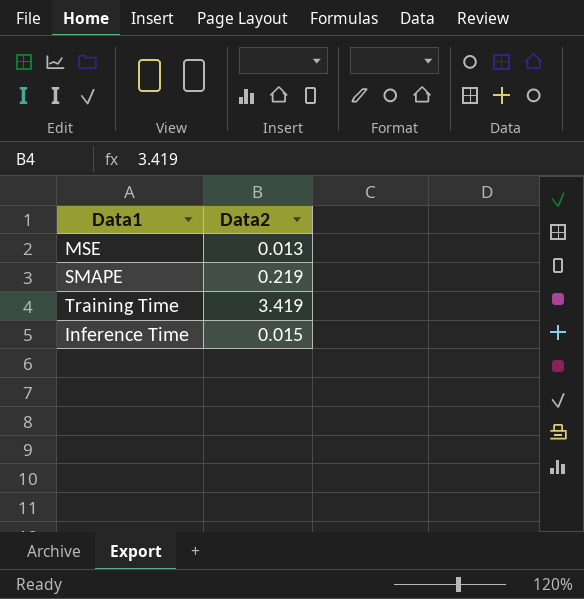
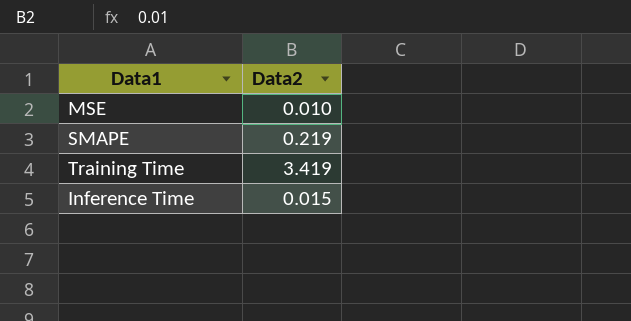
MSE | Data2: 0.013 -> 0.010

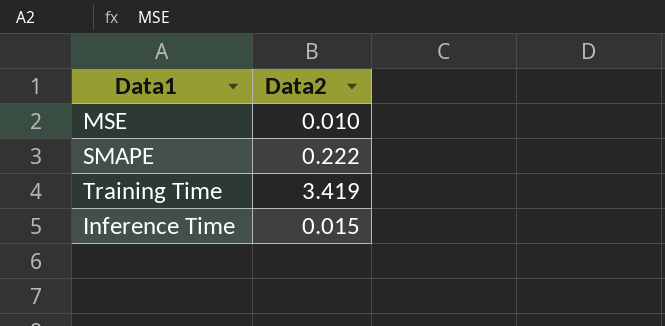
SMAPE | Data2: 0.219 -> 0.222

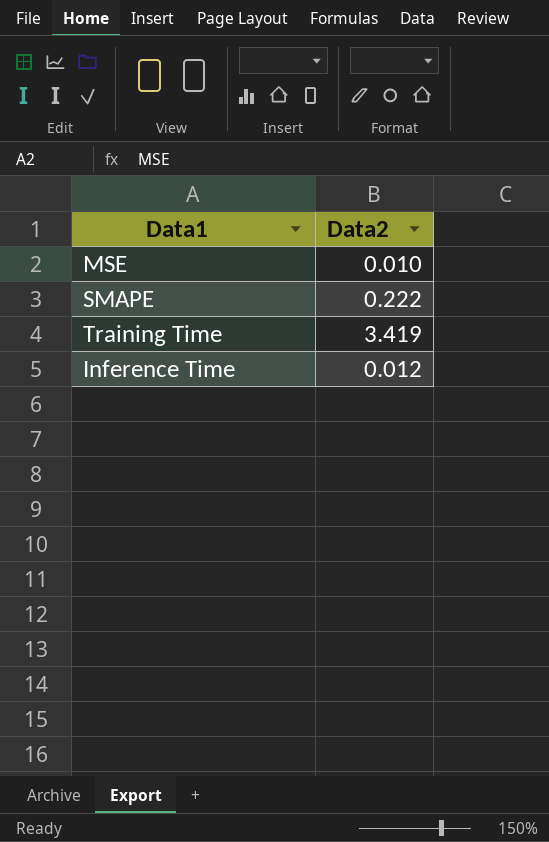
Inference Time | Data2: 0.015 -> 0.012

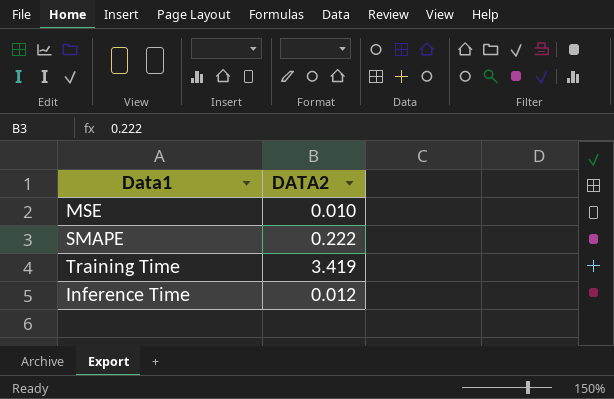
column name: Data2 -> DATA2

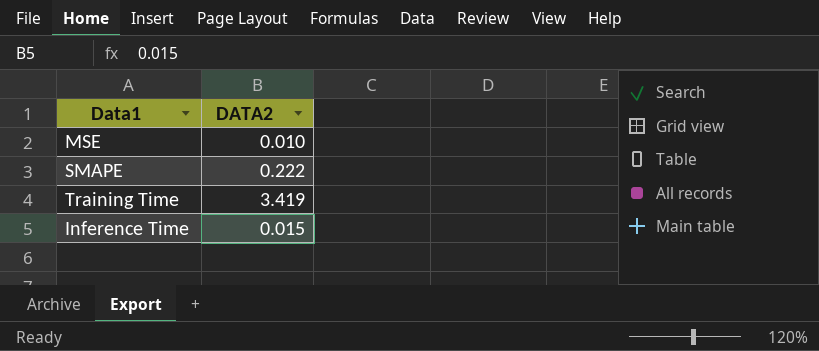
Inference Time | DATA2: 0.012 -> 0.015

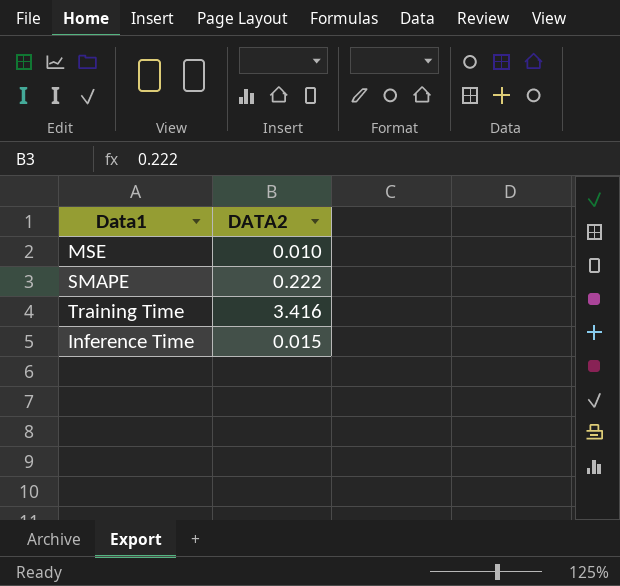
Training Time | DATA2: 3.419 -> 3.416

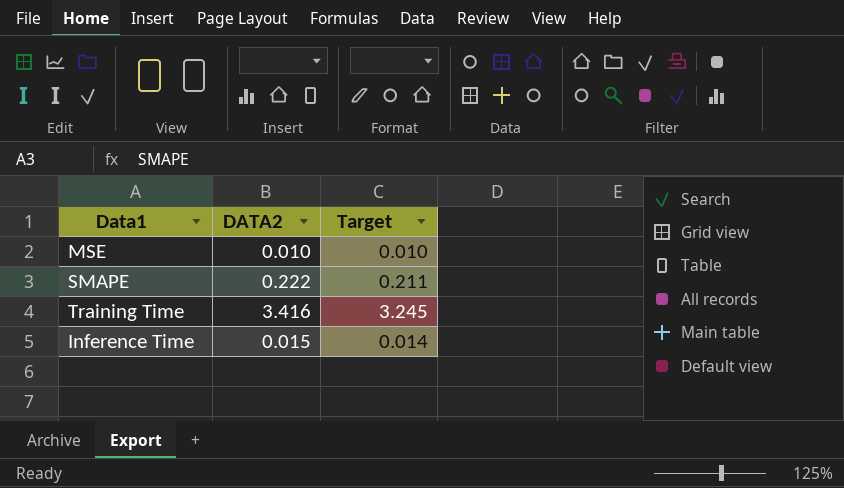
column Target | formula: none -> [DATA2] * 0.95

